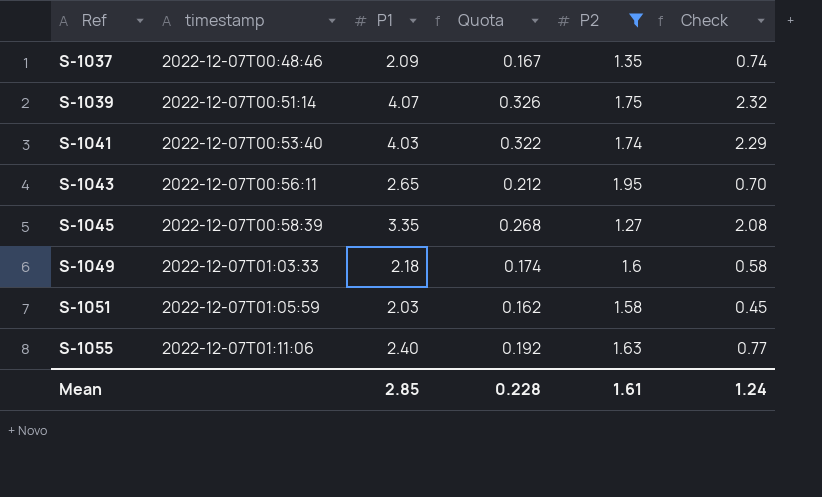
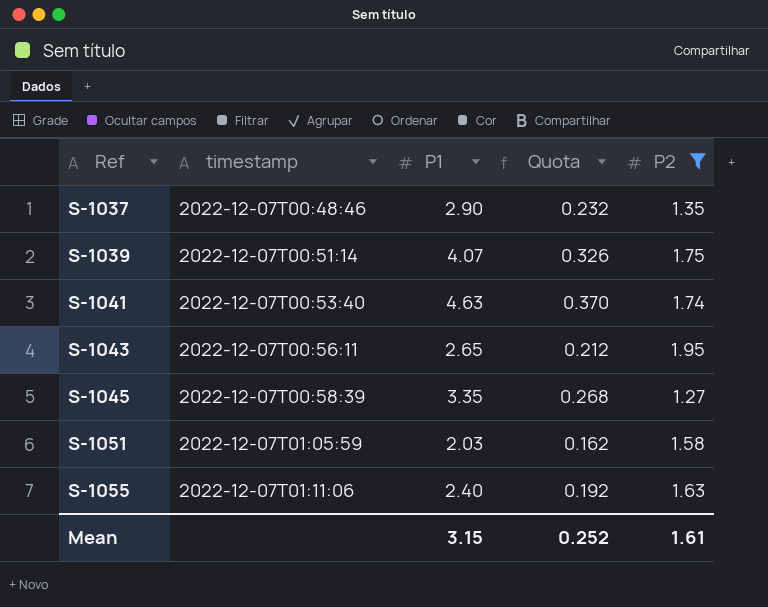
column Check | formula: [P1] - [P2] -> none
row S-1049: 2022-12-07T01:03:33 | 2.18 | 0.174 | 1.6 | 0.58 -> none
S-1037 | P1: 2.09 -> 2.90
S-1037 | Quota: 0.167 -> 0.232
S-1041 | P1: 4.03 -> 4.63
S-1041 | Quota: 0.322 -> 0.370
Mean | P1: 2.85 -> 3.15
Mean | Quota: 0.228 -> 0.252

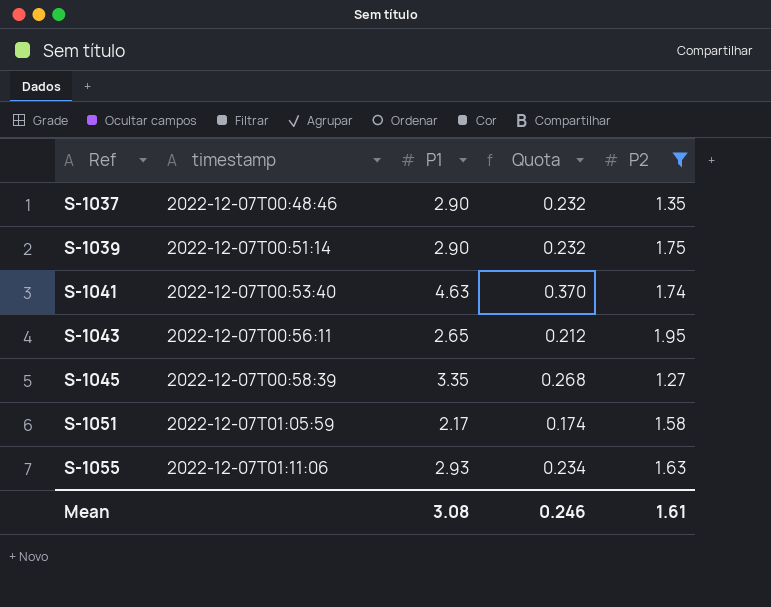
S-1039 | P1: 4.07 -> 2.90
S-1039 | Quota: 0.326 -> 0.232
S-1051 | P1: 2.03 -> 2.17
S-1051 | Quota: 0.162 -> 0.174
S-1055 | P1: 2.40 -> 2.93
S-1055 | Quota: 0.192 -> 0.234
Mean | P1: 3.15 -> 3.08
Mean | Quota: 0.252 -> 0.246

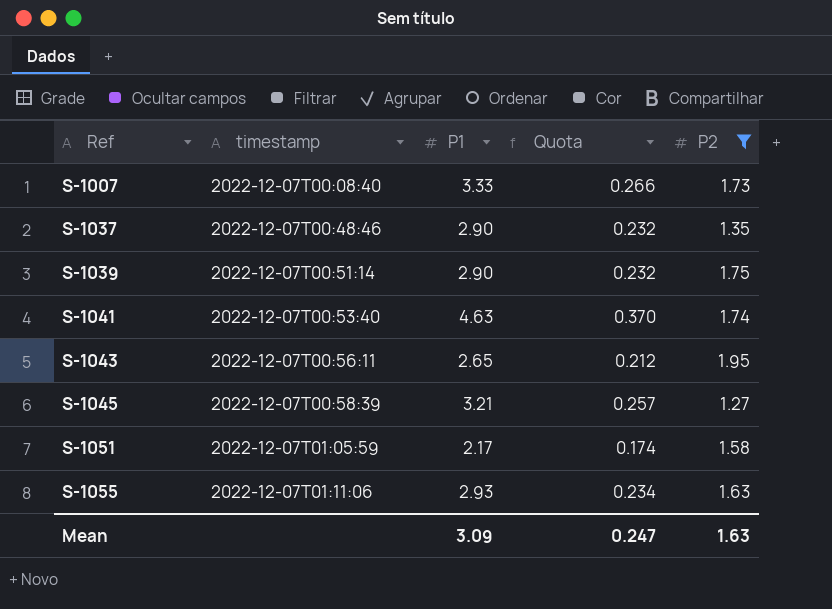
row S-1007: none -> 2022-12-07T00:08:40 | 3.33 | 0.266 | 1.73
S-1045 | P1: 3.35 -> 3.21
S-1045 | Quota: 0.268 -> 0.257
Mean | P1: 3.08 -> 3.09
Mean | Quota: 0.246 -> 0.247
Mean | P2: 1.61 -> 1.63

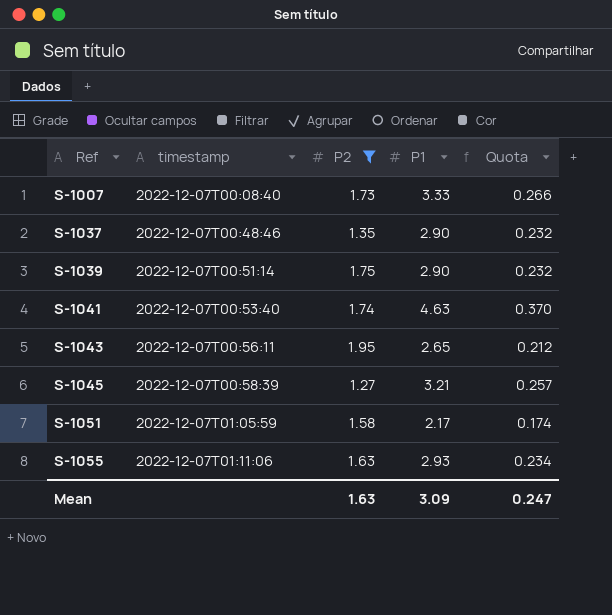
column P2 | position: 5 -> 3

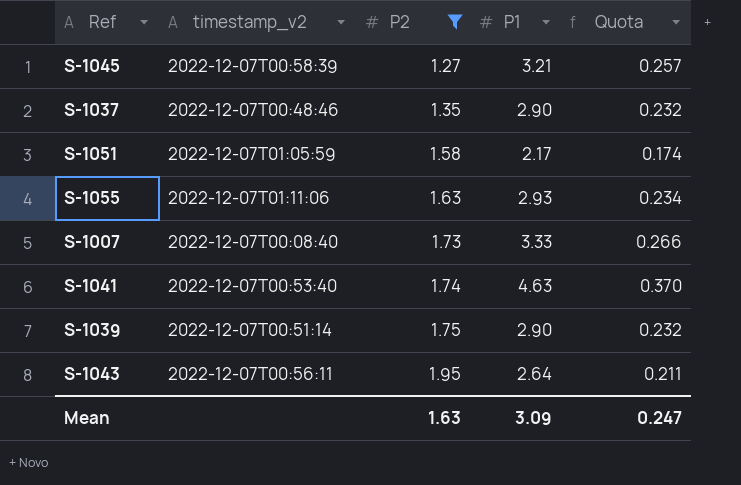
row order: Ref ascending -> P2 ascending
column name: timestamp -> timestamp_v2
S-1043 | P1: 2.65 -> 2.64
S-1043 | Quota: 0.212 -> 0.211

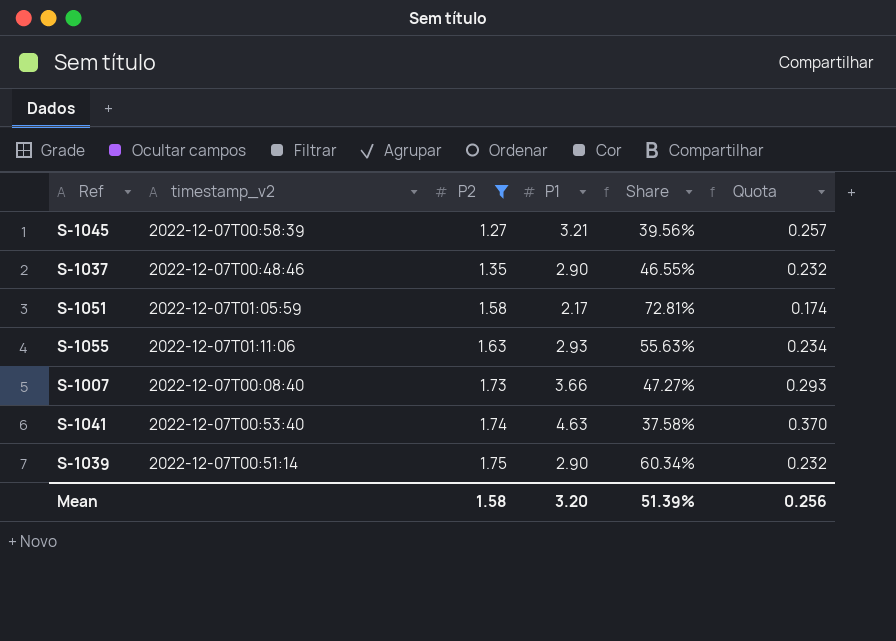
column Share | formula: none -> [P2] / [P1]
row S-1043: 2022-12-07T00:56:11 | 1.95 | 2.64 | 0.211 -> none
S-1007 | P1: 3.33 -> 3.66
S-1007 | Quota: 0.266 -> 0.293
Mean | P2: 1.63 -> 1.58
Mean | P1: 3.09 -> 3.20
Mean | Quota: 0.247 -> 0.256

